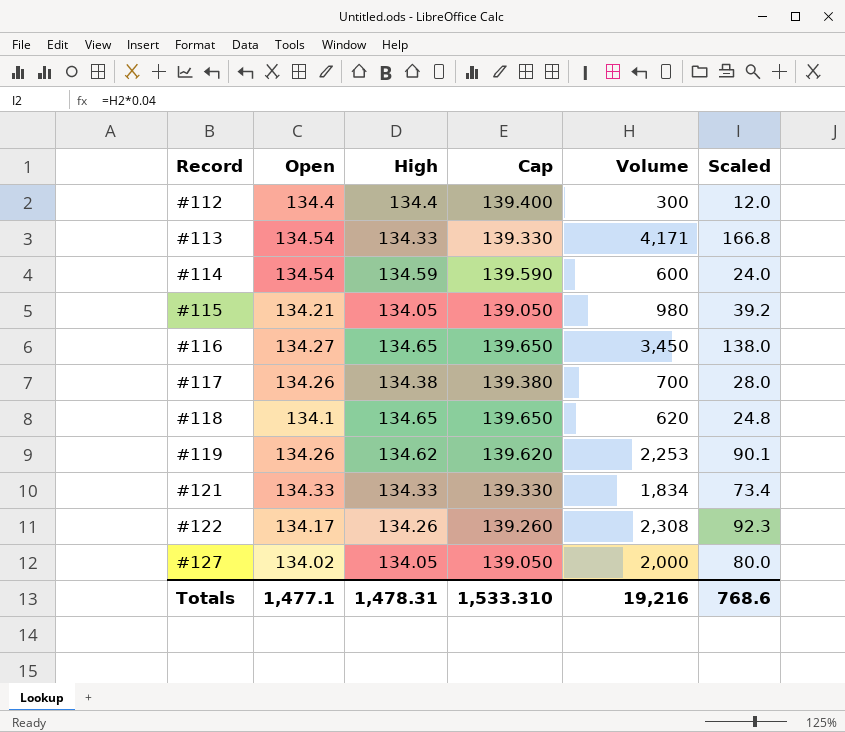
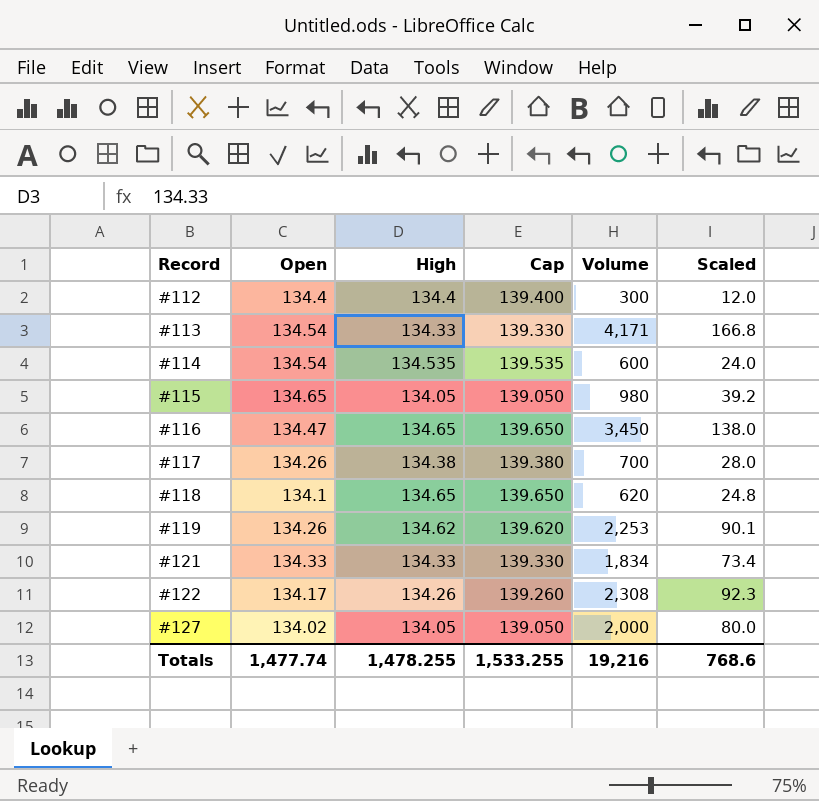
#114 | High: 134.59 -> 134.535
#114 | Cap: 139.590 -> 139.535
#115 | Open: 134.21 -> 134.65
#116 | Open: 134.27 -> 134.47
Totals | Open: 1,477.1 -> 1,477.74
Totals | High: 1,478.31 -> 1,478.255
Totals | Cap: 1,533.310 -> 1,533.255

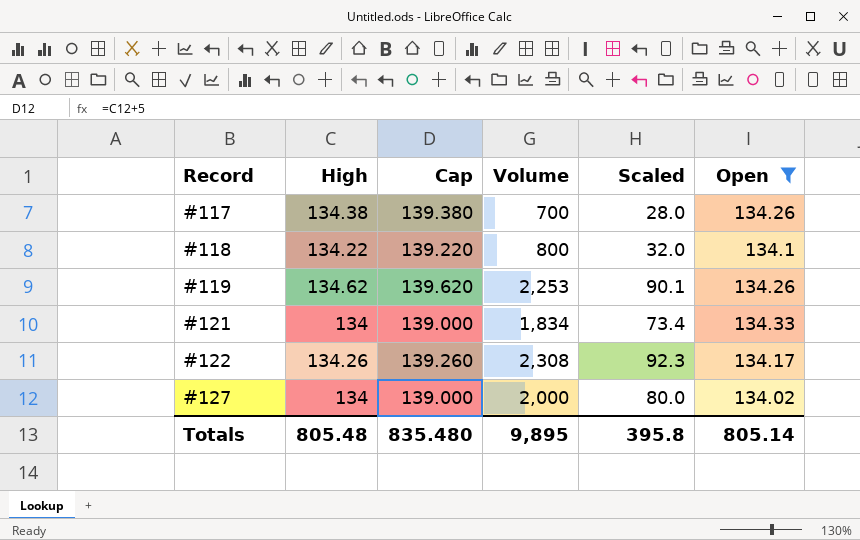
filter: none -> Open <= 134.33
column Open | position: 2 -> 6
#118 | High: 134.65 -> 134.22
#118 | Cap: 139.650 -> 139.220
#118 | Volume: 620 -> 800
#118 | Scaled: 24.8 -> 32.0
#121 | High: 134.33 -> 134
#121 | Cap: 139.330 -> 139.000
#127 | High: 134.05 -> 134
#127 | Cap: 139.050 -> 139.000
Totals | High: 1,478.255 -> 805.48
Totals | Cap: 1,533.255 -> 835.480
Totals | Volume: 19,216 -> 9,895
Totals | Scaled: 768.6 -> 395.8
Totals | Open: 1,477.74 -> 805.14

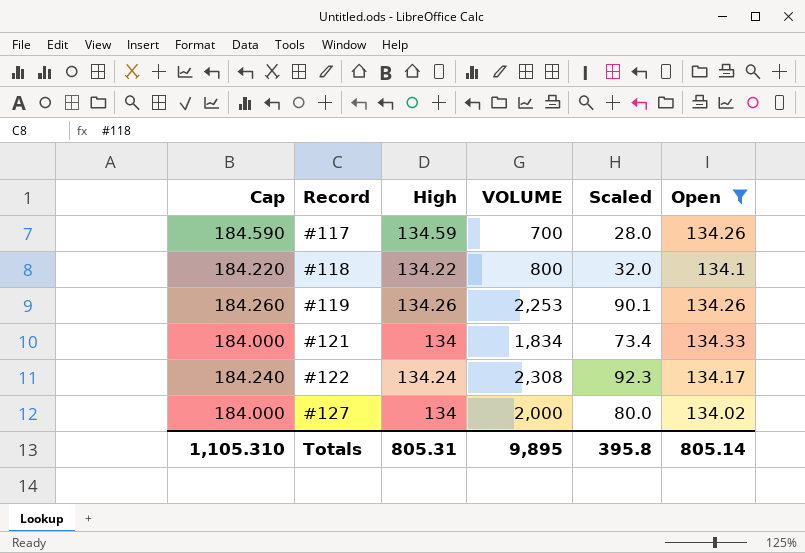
column Cap | formula: [High] + 5 -> [High] + 50
column Cap | position: 3 -> 1
column name: Volume -> VOLUME
#117 | High: 134.38 -> 134.59
#119 | High: 134.62 -> 134.26
#122 | High: 134.26 -> 134.24
Totals | Cap: 835.480 -> 1,105.310
Totals | High: 805.48 -> 805.31

